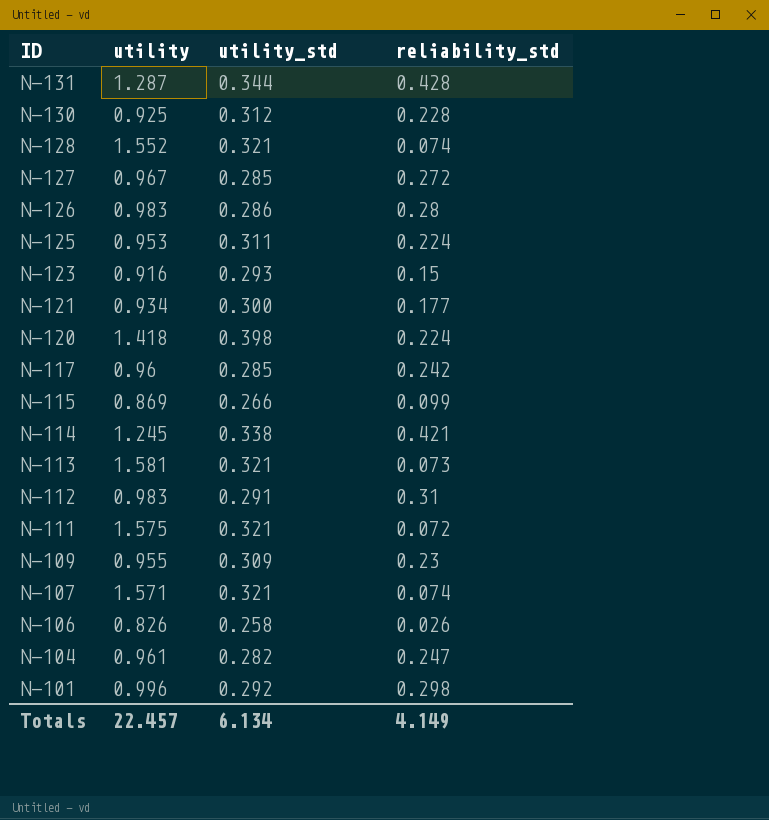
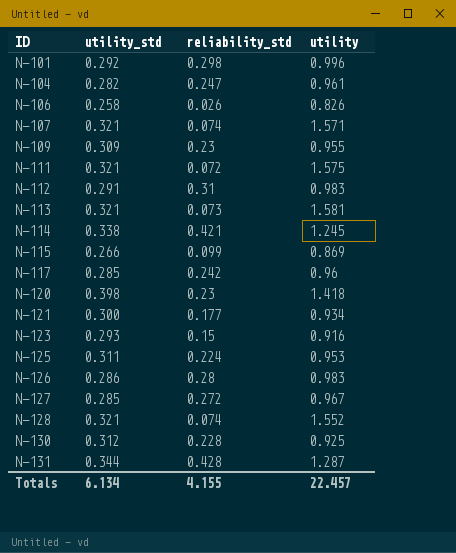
row order: ID descending -> ID ascending
column utility | position: 2 -> 4
N-120 | reliability_std: 0.224 -> 0.23
Totals | reliability_std: 4.149 -> 4.155

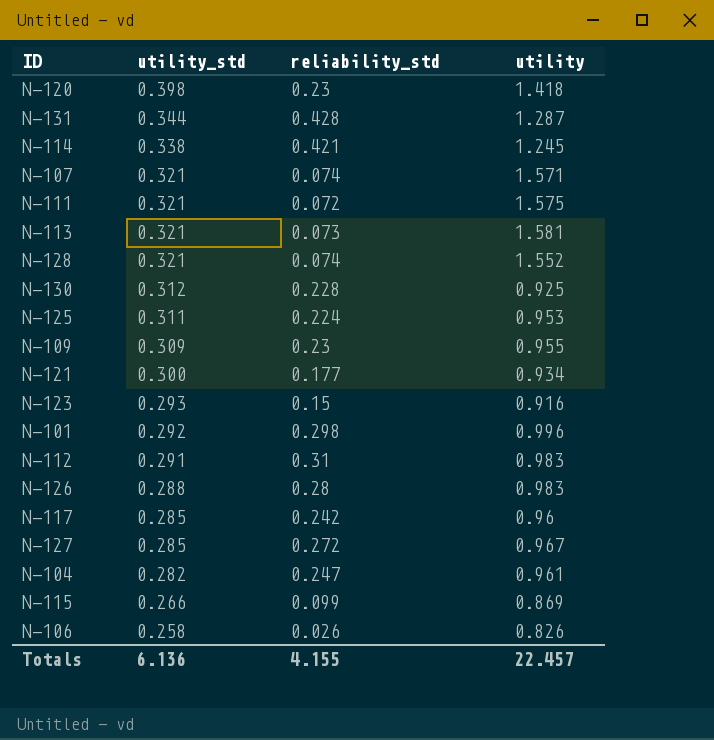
row order: ID ascending -> utility_std descending
N-126 | utility_std: 0.286 -> 0.288
Totals | utility_std: 6.134 -> 6.136

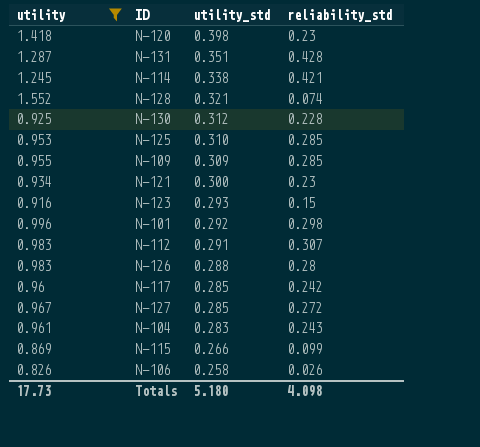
filter: none -> utility <= 1.552
column utility | position: 4 -> 1
N-131 | utility_std: 0.344 -> 0.351
N-125 | utility_std: 0.311 -> 0.310
N-125 | reliability_std: 0.224 -> 0.285
N-109 | reliability_std: 0.23 -> 0.285
N-121 | reliability_std: 0.177 -> 0.23
N-112 | reliability_std: 0.31 -> 0.307
N-104 | utility_std: 0.282 -> 0.283
N-104 | reliability_std: 0.247 -> 0.243
Totals | utility: 22.457 -> 17.73
Totals | utility_std: 6.136 -> 5.180
Totals | reliability_std: 4.155 -> 4.098

